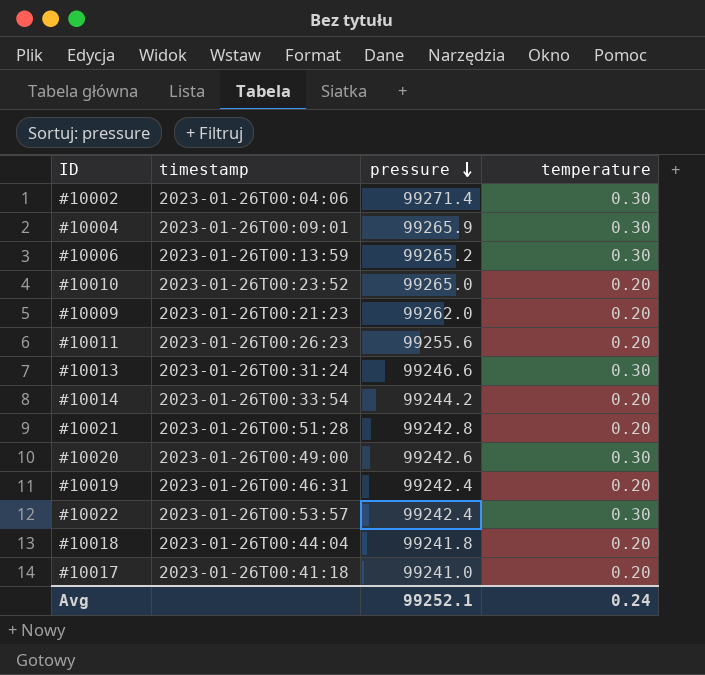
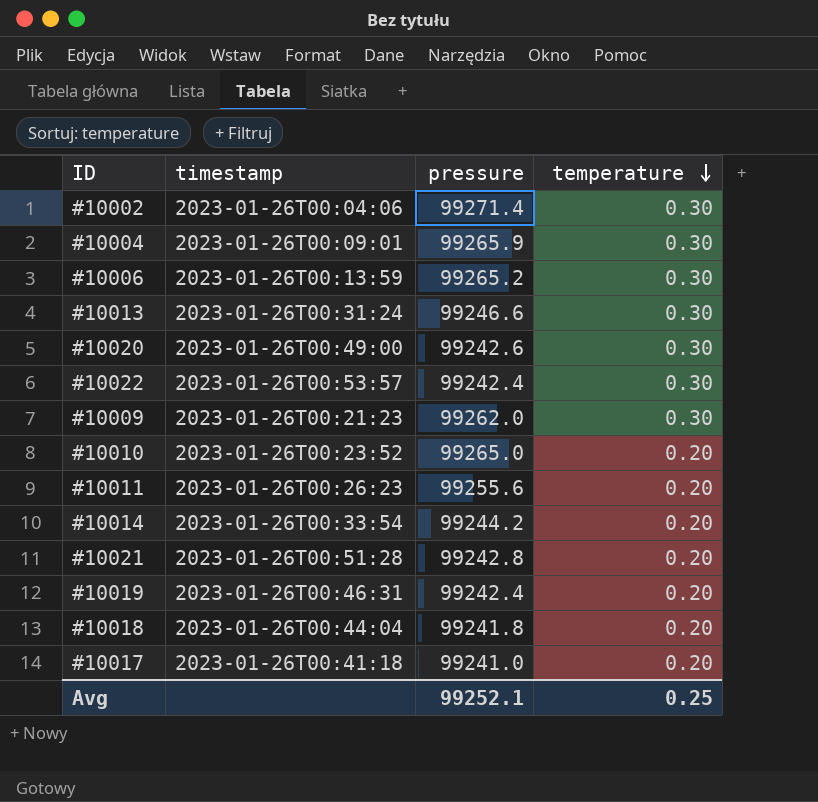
row order: pressure descending -> temperature descending
#10009 | temperature: 0.20 -> 0.30
Avg | temperature: 0.24 -> 0.25

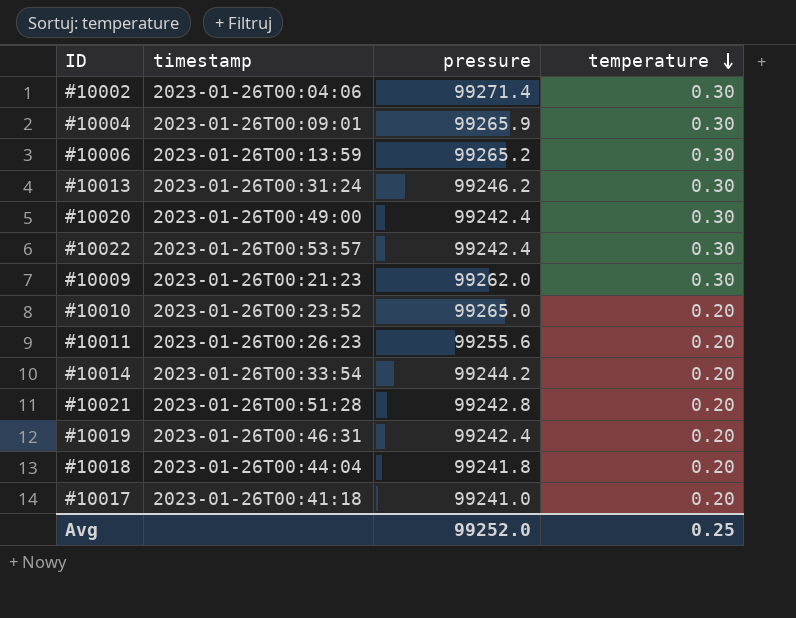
#10013 | pressure: 99246.6 -> 99246.2
#10020 | pressure: 99242.6 -> 99242.4
Avg | pressure: 99252.1 -> 99252.0

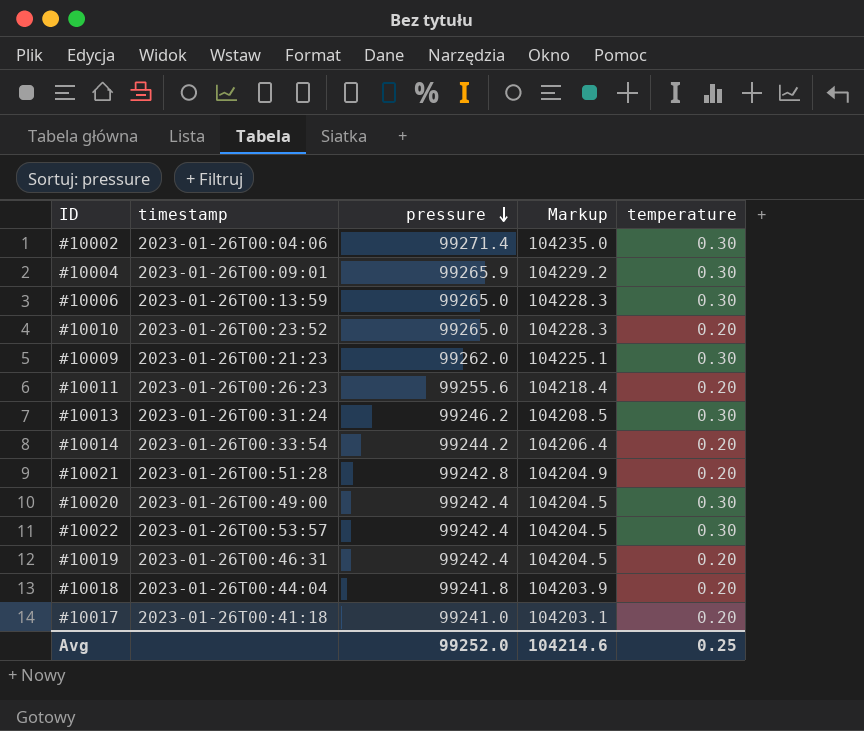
row order: temperature descending -> pressure descending
column Markup | formula: none -> [pressure] * 1.05
#10006 | pressure: 99265.2 -> 99265.0

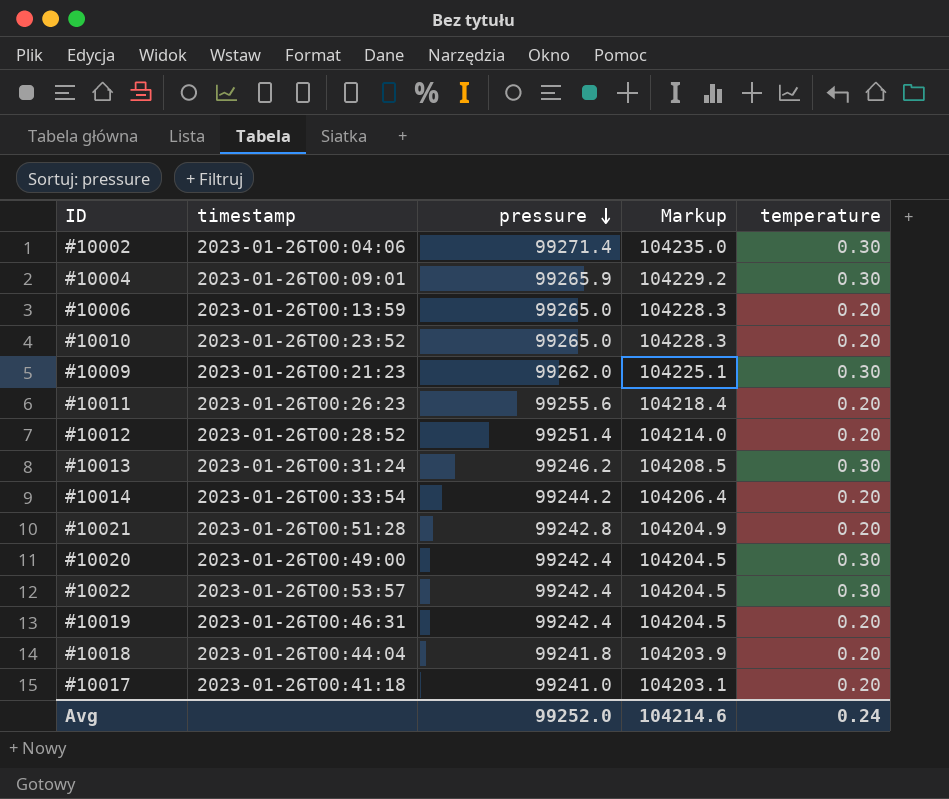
#10006 | temperature: 0.30 -> 0.20
row #10012: none -> 2023-01-26T00:28:52 | 99251.4 | 104214.0 | 0.20
Avg | temperature: 0.25 -> 0.24

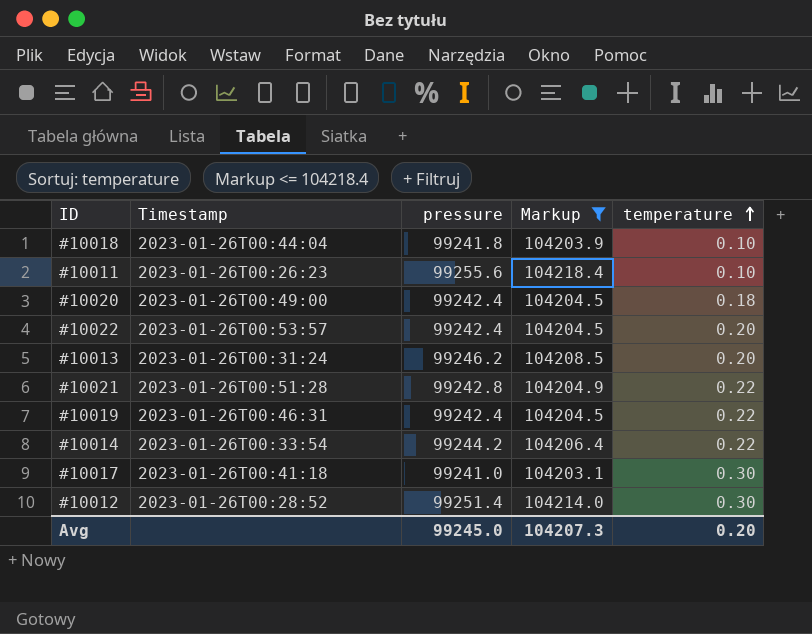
filter: none -> Markup <= 104218.4
row order: pressure descending -> temperature ascending
column name: timestamp -> Timestamp
#10018 | temperature: 0.20 -> 0.10
#10011 | temperature: 0.20 -> 0.10
#10020 | temperature: 0.30 -> 0.18
#10022 | temperature: 0.30 -> 0.20
#10013 | temperature: 0.30 -> 0.20
#10021 | temperature: 0.20 -> 0.22
#10019 | temperature: 0.20 -> 0.22
#10014 | temperature: 0.20 -> 0.22
#10017 | temperature: 0.20 -> 0.30
#10012 | temperature: 0.20 -> 0.30
Avg | pressure: 99252.0 -> 99245.0
Avg | Markup: 104214.6 -> 104207.3
Avg | temperature: 0.24 -> 0.20

